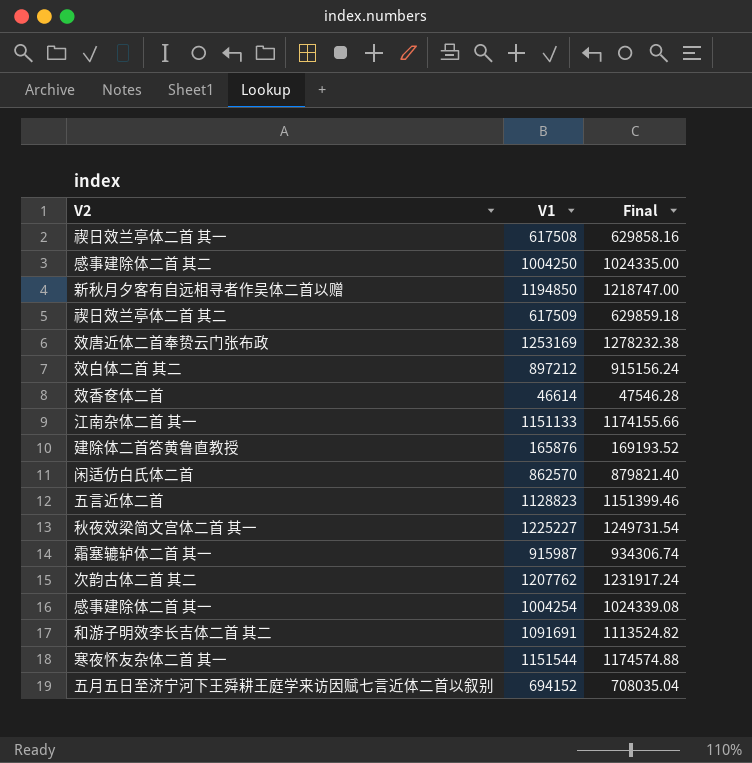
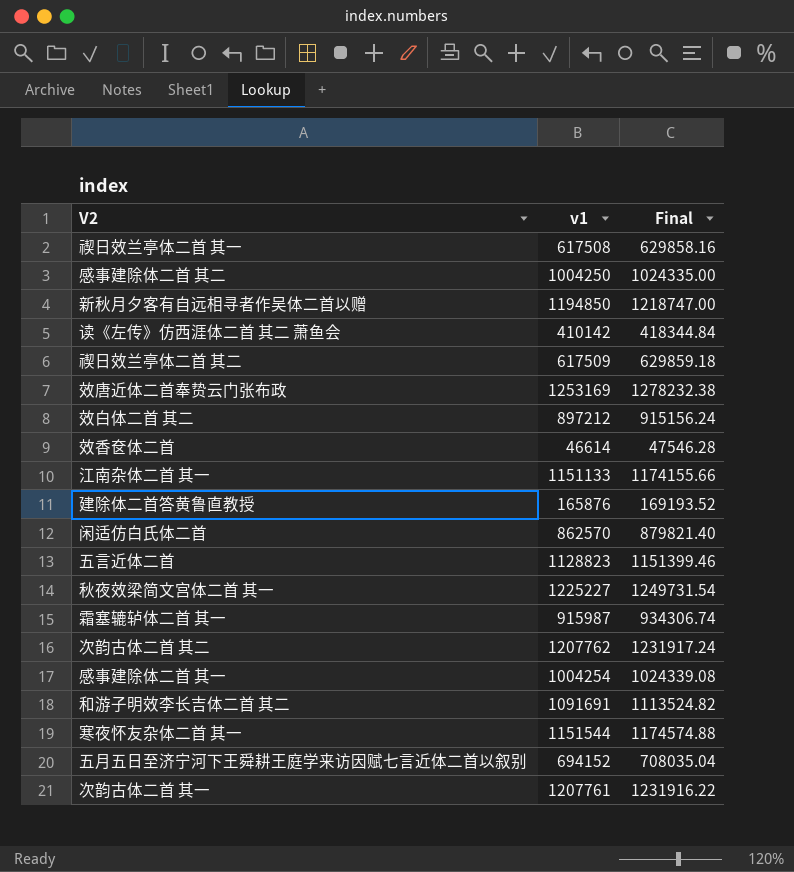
column name: V1 -> v1
row 读《左传》仿西涯体二首 其二 萧鱼会: none -> 410142 | 418344.84
row 次韵古体二首 其一: none -> 1207761 | 1231916.22

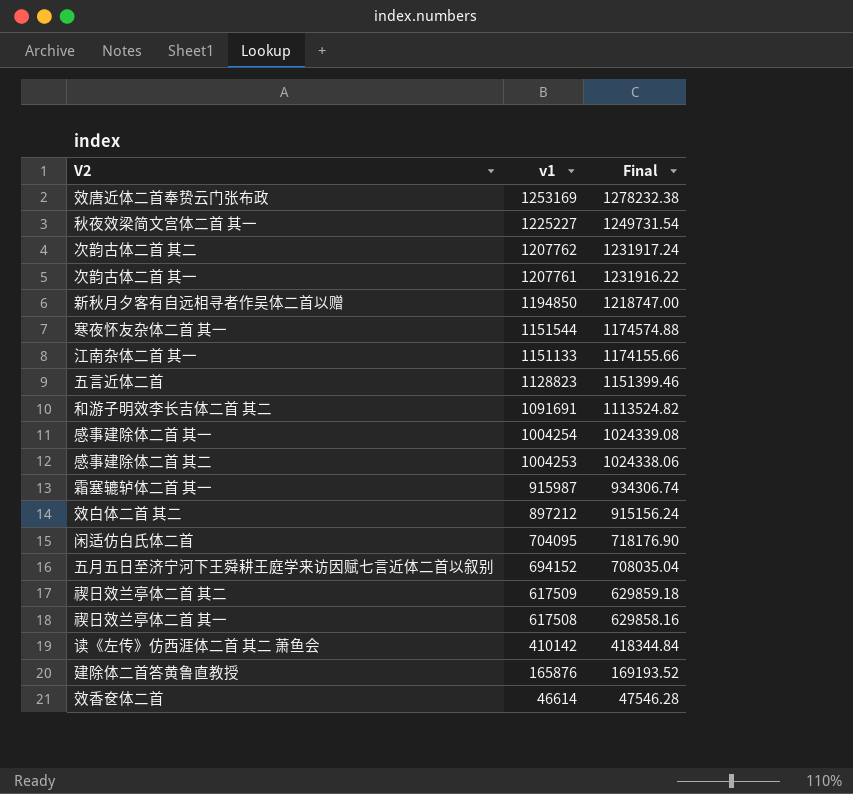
row order: none -> v1 descending
感事建除体二首 其二 | v1: 1004250 -> 1004253
感事建除体二首 其二 | Final: 1024335.00 -> 1024338.06
闲适仿白氏体二首 | v1: 862570 -> 704095
闲适仿白氏体二首 | Final: 879821.40 -> 718176.90

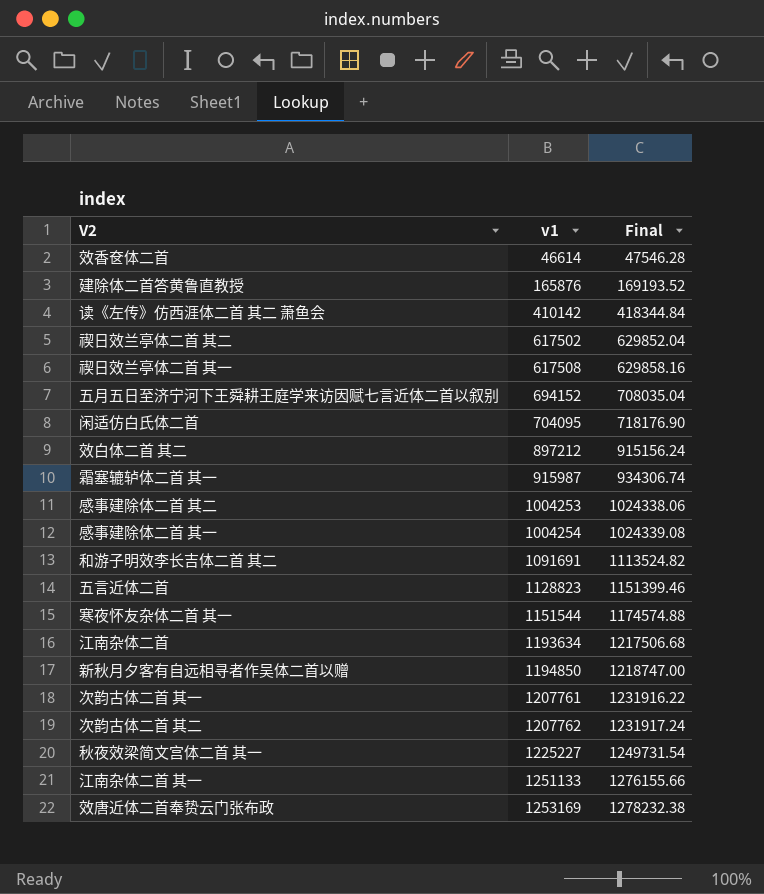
row order: v1 descending -> v1 ascending
禊日效兰亭体二首 其二 | v1: 617509 -> 617502
禊日效兰亭体二首 其二 | Final: 629859.18 -> 629852.04
row 江南杂体二首: none -> 1193634 | 1217506.68
江南杂体二首 其一 | v1: 1151133 -> 1251133
江南杂体二首 其一 | Final: 1174155.66 -> 1276155.66

